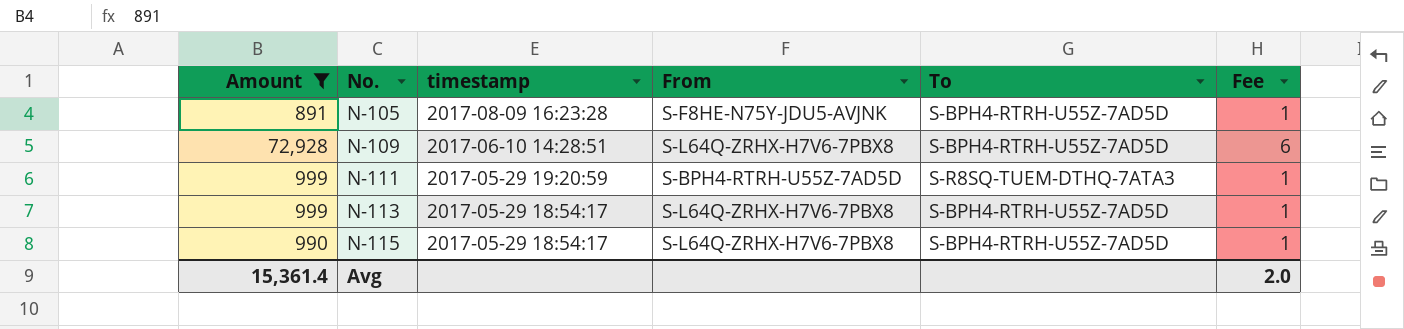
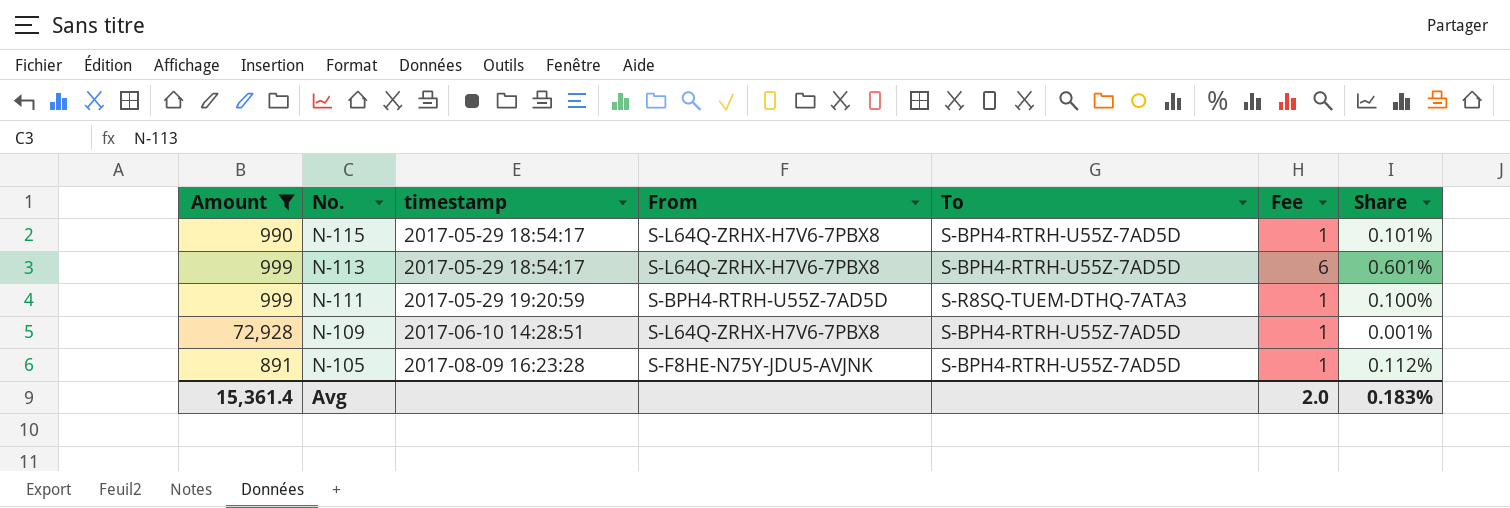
row order: No. ascending -> No. descending
column Share | formula: none -> [Fee] / [Amount]
N-113 | Fee: 1 -> 6
N-109 | Fee: 6 -> 1

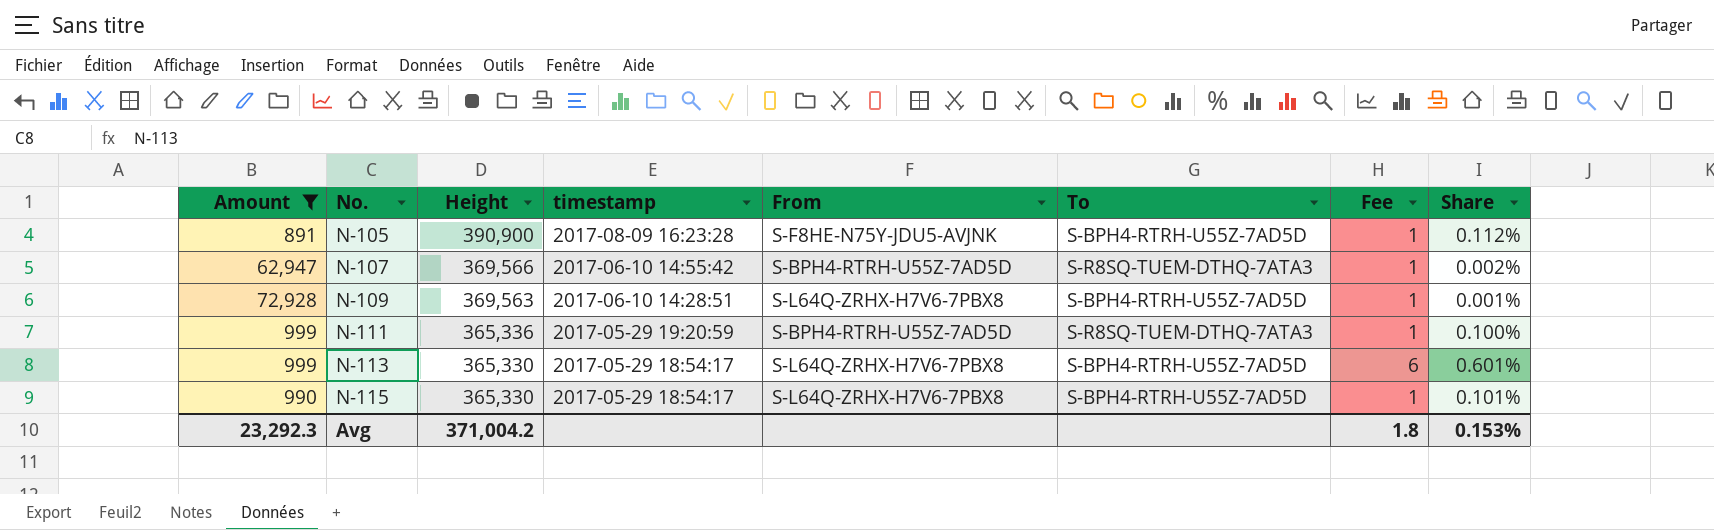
row order: No. descending -> No. ascending
column Height | position: none -> 3
row N-107: none -> 62,947 | 369,566 | 2017-06-10 14:55:42 | S-BPH4-RTRH-U55Z-7AD5D | S-R8SQ-TUEM-DTHQ-7ATA3 | 1 | 0.002%
Avg | Amount: 15,361.4 -> 23,292.3
Avg | Fee: 2.0 -> 1.8
Avg | Share: 0.183% -> 0.153%

